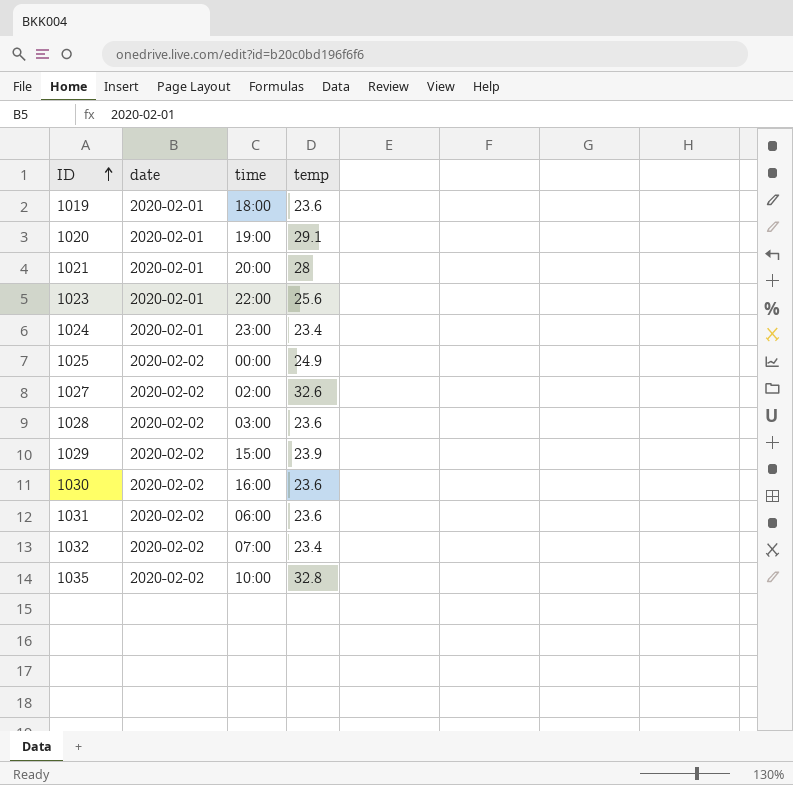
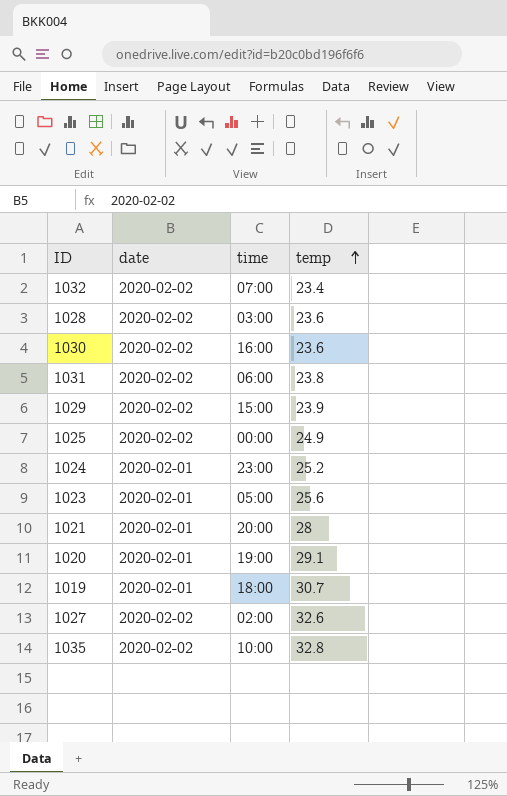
row order: ID ascending -> temp ascending
1031 | temp: 23.6 -> 23.8
1024 | temp: 23.4 -> 25.2
1023 | time: 22:00 -> 05:00
1019 | temp: 23.6 -> 30.7

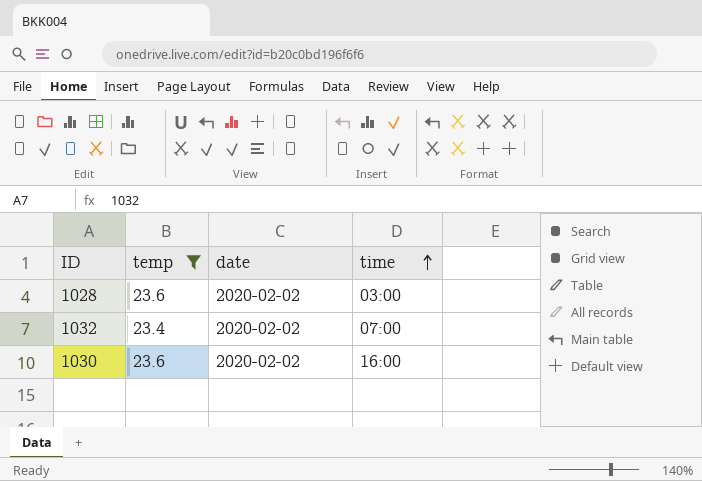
filter: none -> temp <= 23.6
row order: temp ascending -> time ascending
column temp | position: 4 -> 2

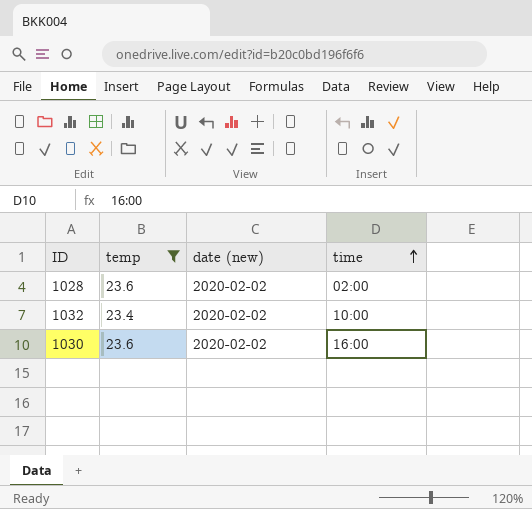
column name: date -> date (new)
1028 | time: 03:00 -> 02:00
1032 | time: 07:00 -> 10:00

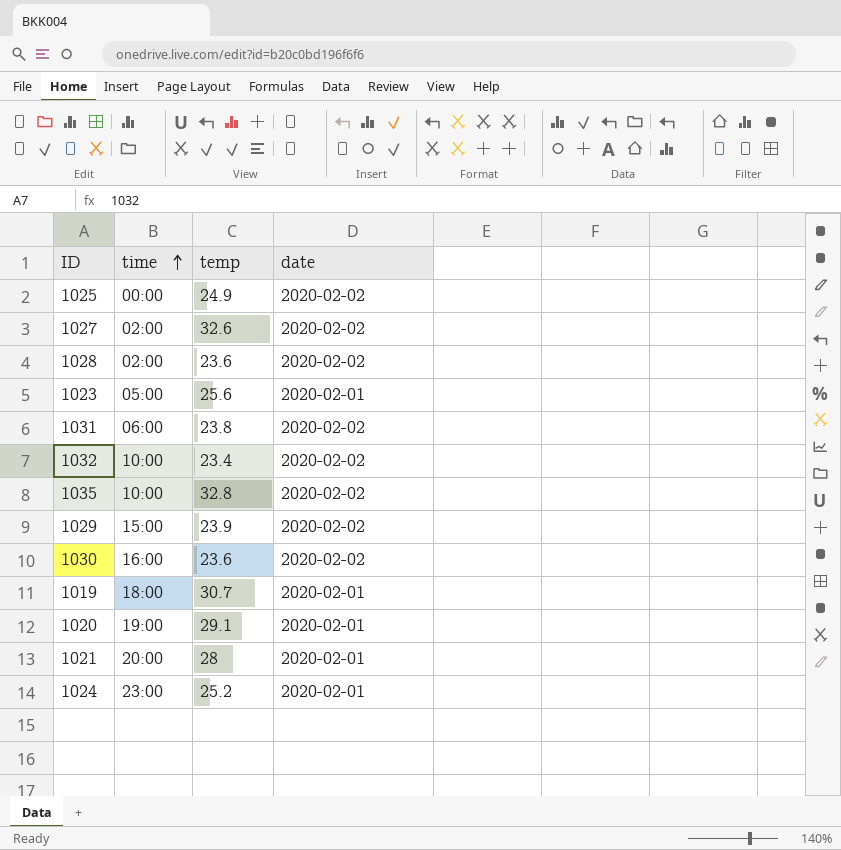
filter: temp <= 23.6 -> none
column time | position: 4 -> 2
column name: date (new) -> date

